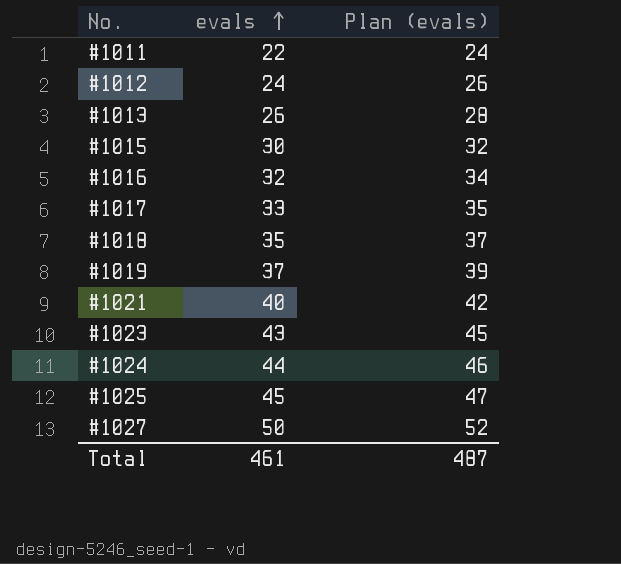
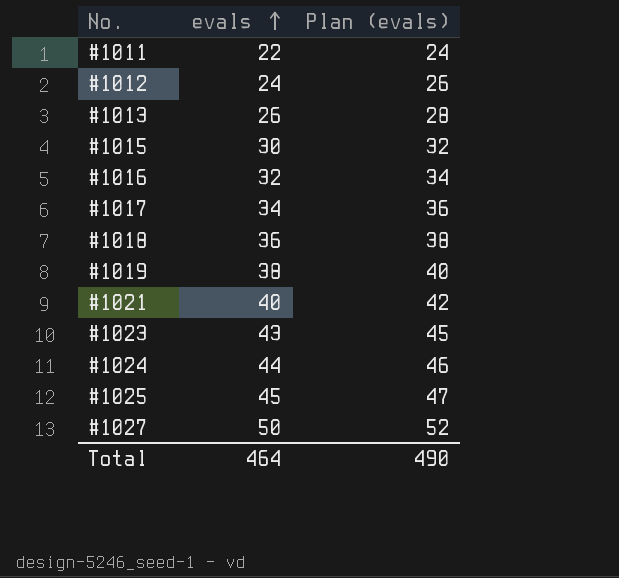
#1017 | evals: 33 -> 34
#1017 | Plan (evals): 35 -> 36
#1018 | evals: 35 -> 36
#1018 | Plan (evals): 37 -> 38
#1019 | evals: 37 -> 38
#1019 | Plan (evals): 39 -> 40
Total | evals: 461 -> 464
Total | Plan (evals): 487 -> 490

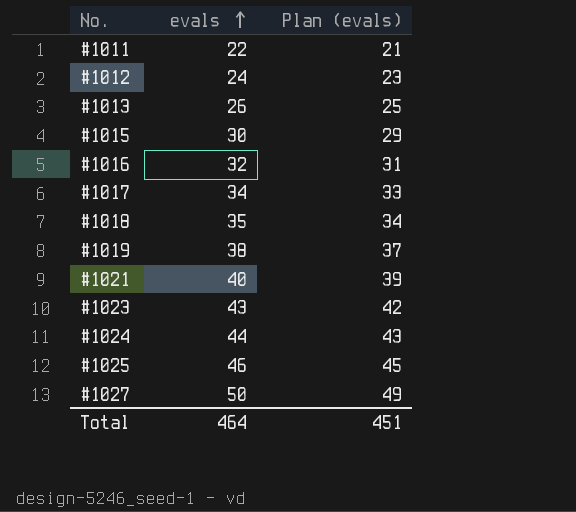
column Plan (evals) | formula: [evals] + 2 -> [evals] - 1
#1018 | evals: 36 -> 35
#1025 | evals: 45 -> 46
Total | Plan (evals): 490 -> 451

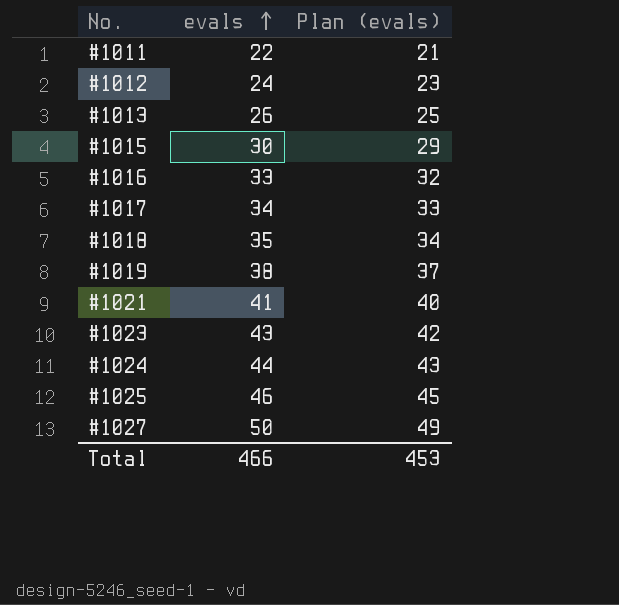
#1016 | evals: 32 -> 33
#1016 | Plan (evals): 31 -> 32
#1021 | evals: 40 -> 41
#1021 | Plan (evals): 39 -> 40
Total | evals: 464 -> 466
Total | Plan (evals): 451 -> 453

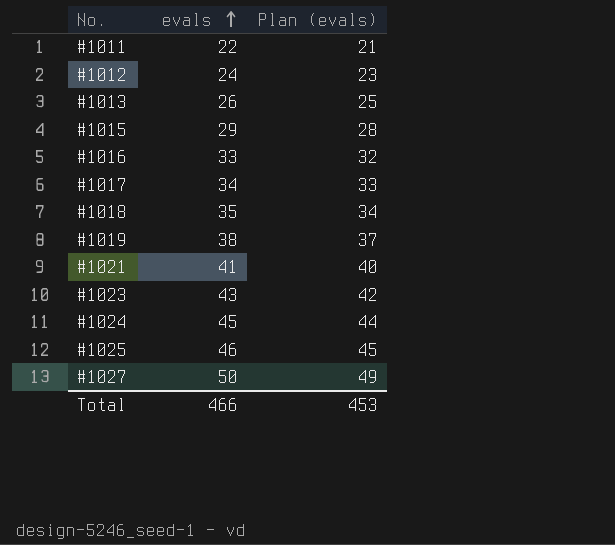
#1015 | evals: 30 -> 29
#1015 | Plan (evals): 29 -> 28
#1024 | evals: 44 -> 45
#1024 | Plan (evals): 43 -> 44

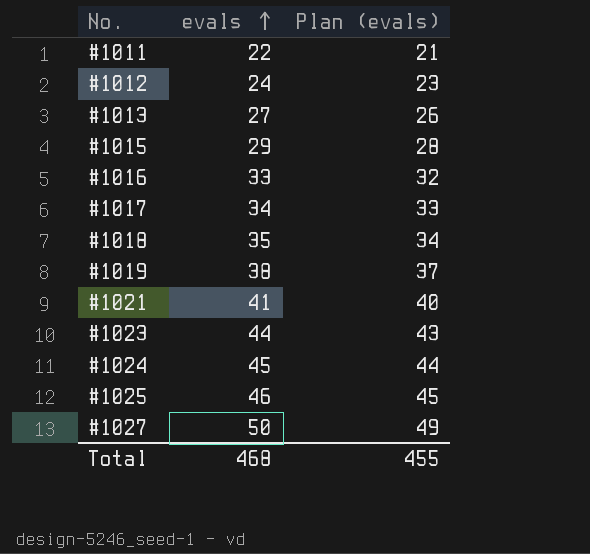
#1013 | evals: 26 -> 27
#1013 | Plan (evals): 25 -> 26
#1023 | evals: 43 -> 44
#1023 | Plan (evals): 42 -> 43
Total | evals: 466 -> 468
Total | Plan (evals): 453 -> 455

